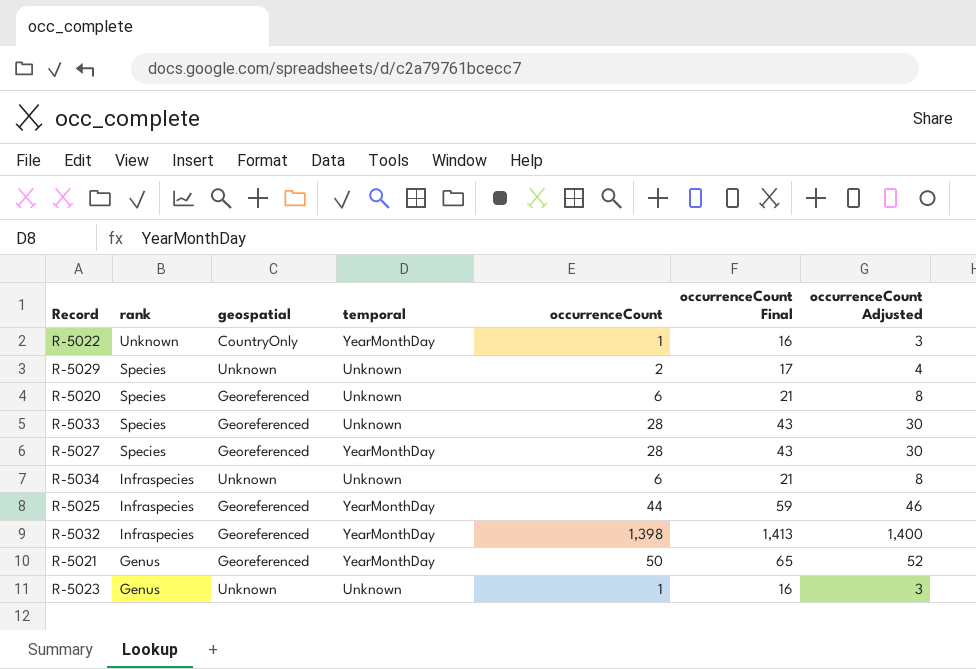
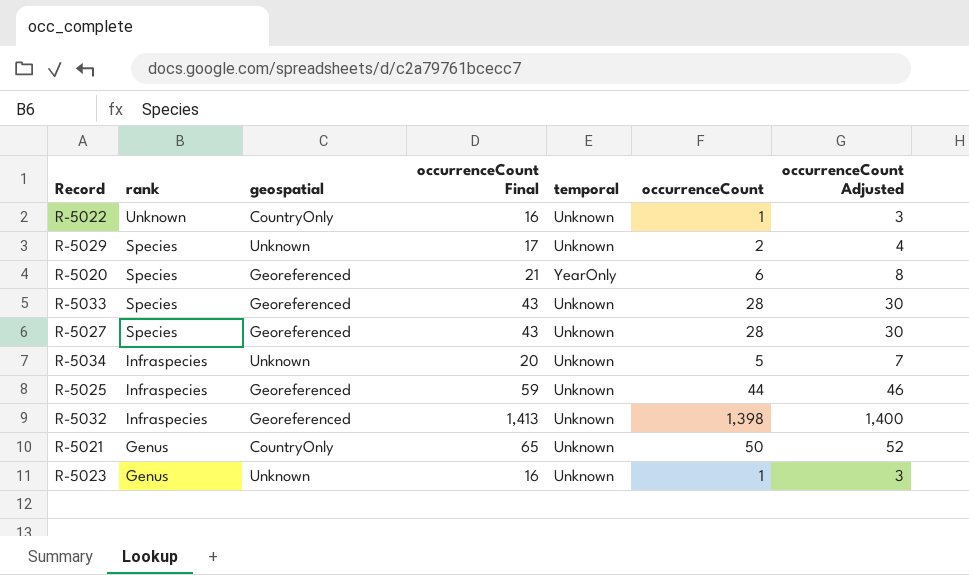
column occurrenceCount Final | position: 6 -> 4
R-5022 | temporal: YearMonthDay -> Unknown
R-5020 | temporal: Unknown -> YearOnly
R-5027 | temporal: YearMonthDay -> Unknown
R-5034 | occurrenceCount Final: 21 -> 20
R-5034 | occurrenceCount: 6 -> 5
R-5034 | occurrenceCount Adjusted: 8 -> 7
R-5025 | temporal: YearMonthDay -> Unknown
R-5032 | temporal: YearMonthDay -> Unknown
R-5021 | geospatial: Georeferenced -> CountryOnly
R-5021 | temporal: YearMonthDay -> Unknown

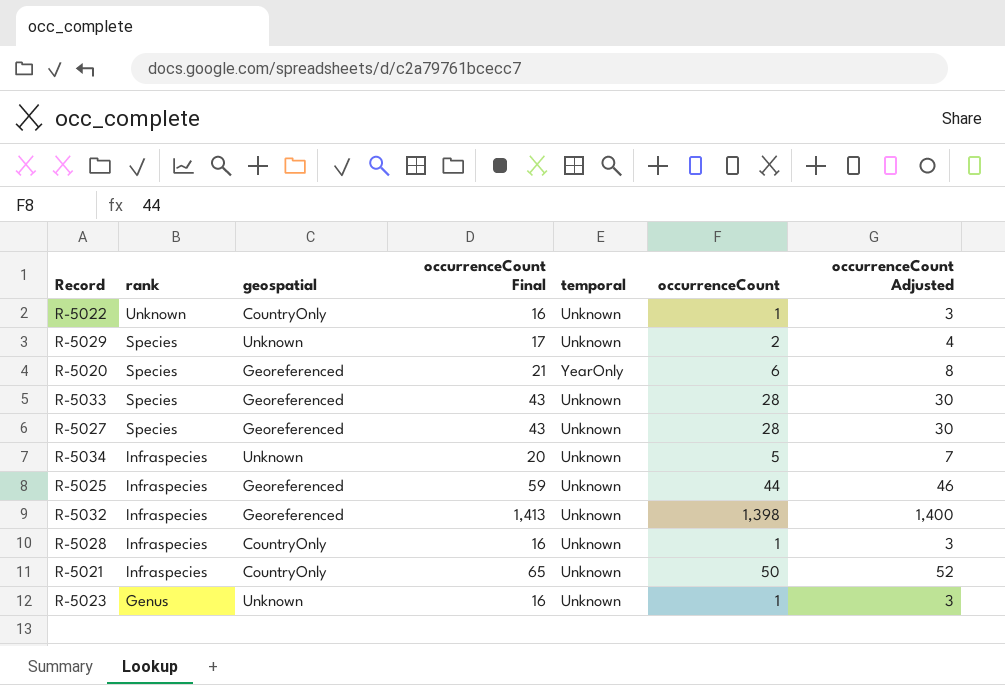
row R-5028: none -> Infraspecies | CountryOnly | 16 | Unknown | 1 | 3
R-5021 | rank: Genus -> Infraspecies

